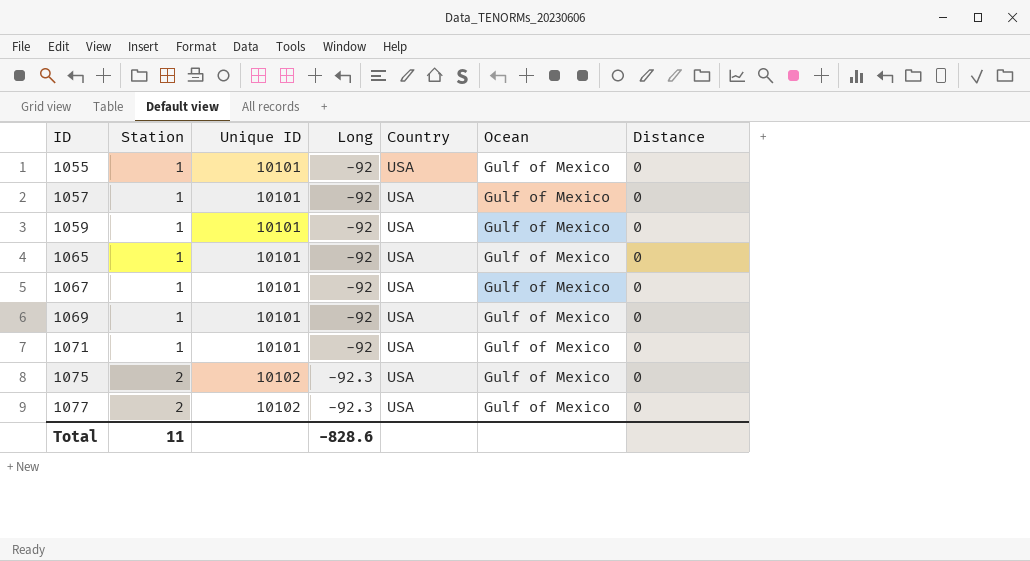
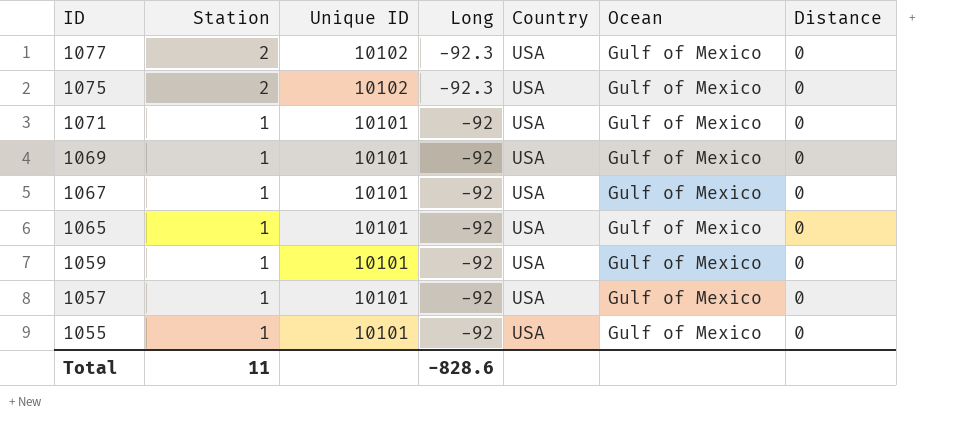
row order: ID ascending -> ID descending

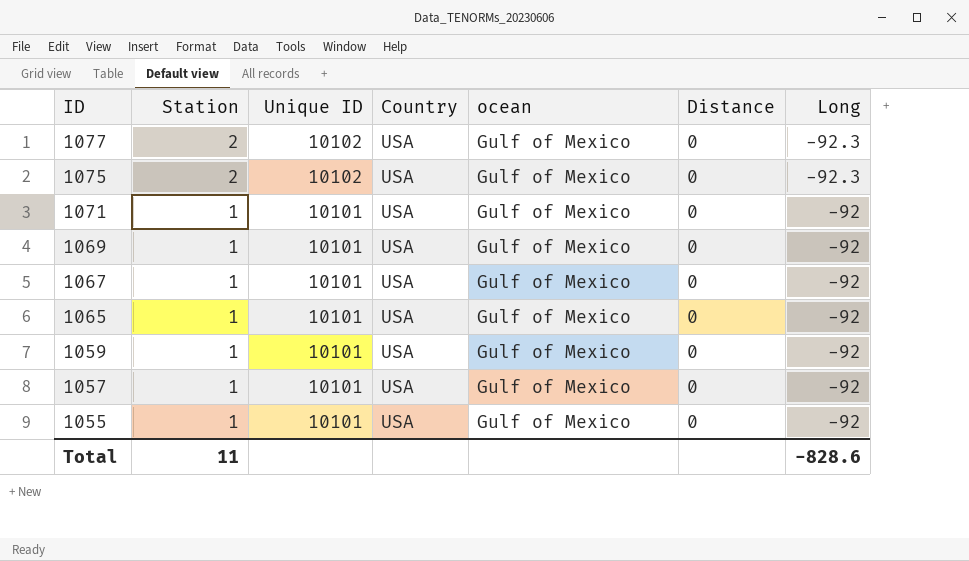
column name: Ocean -> ocean
column Long | position: 4 -> 7

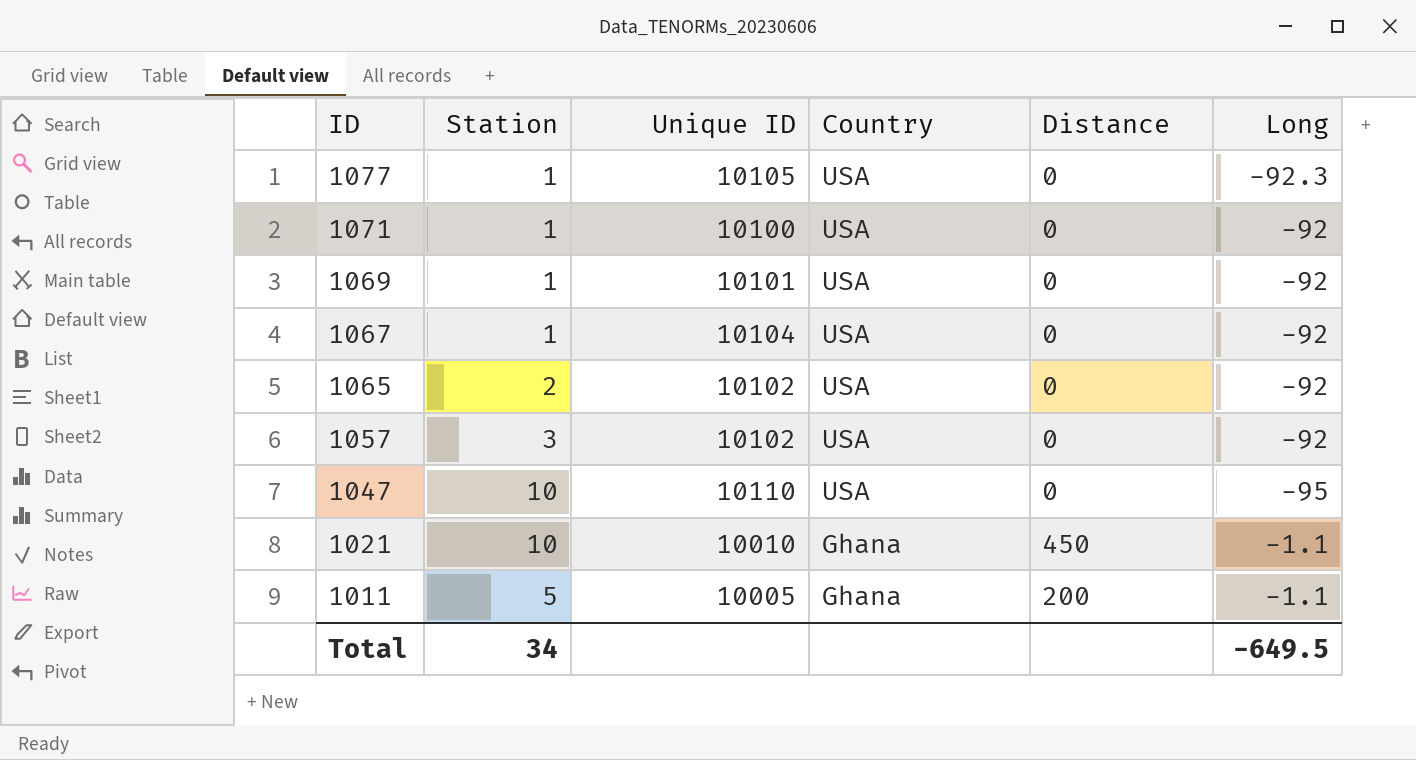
column ocean | position: 5 -> none
row 1075: 2 | 10102 | USA | Gulf of Mexico | 0 | -92.3 -> none
row 1059: 1 | 10101 | USA | Gulf of Mexico | 0 | -92 -> none
row 1055: 1 | 10101 | USA | Gulf of Mexico | 0 | -92 -> none
1077 | Station: 2 -> 1
1077 | Unique ID: 10102 -> 10105
1071 | Unique ID: 10101 -> 10100
1067 | Unique ID: 10101 -> 10104
1065 | Station: 1 -> 2
1065 | Unique ID: 10101 -> 10102
1057 | Station: 1 -> 3
1057 | Unique ID: 10101 -> 10102
row 1047: none -> 10 | 10110 | USA | 0 | -95
row 1021: none -> 10 | 10010 | Ghana | 450 | -1.1
row 1011: none -> 5 | 10005 | Ghana | 200 | -1.1
Total | Station: 11 -> 34
Total | Long: -828.6 -> -649.5

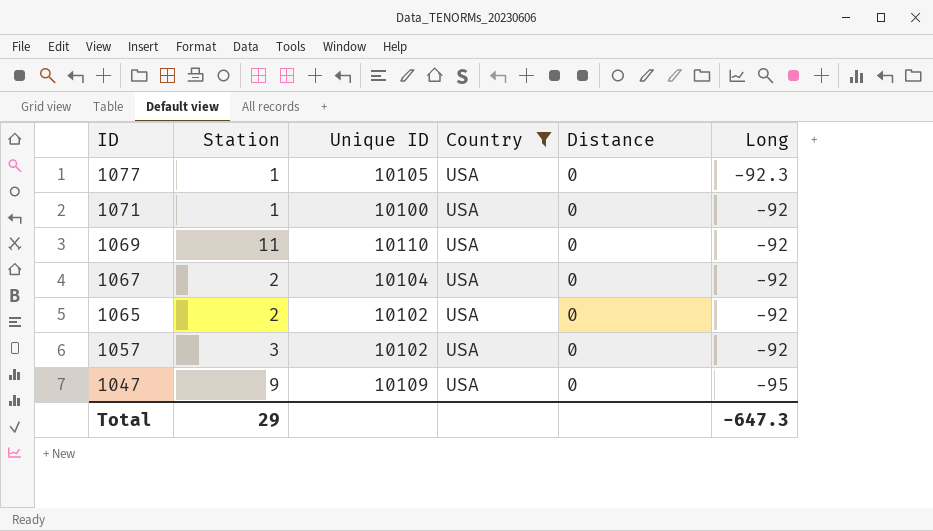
filter: none -> Country = USA
1069 | Station: 1 -> 11
1069 | Unique ID: 10101 -> 10110
1067 | Station: 1 -> 2
1047 | Station: 10 -> 9
1047 | Unique ID: 10110 -> 10109
Total | Station: 34 -> 29
Total | Long: -649.5 -> -647.3

